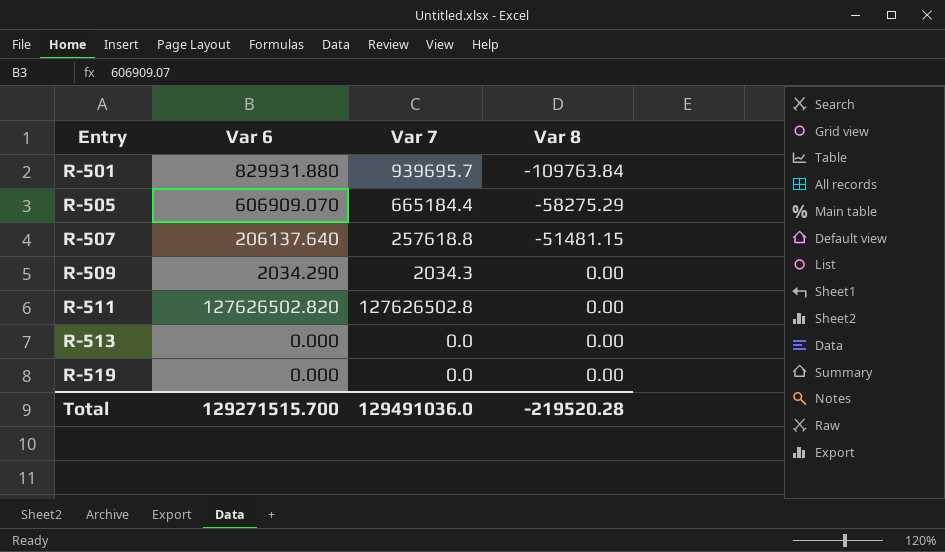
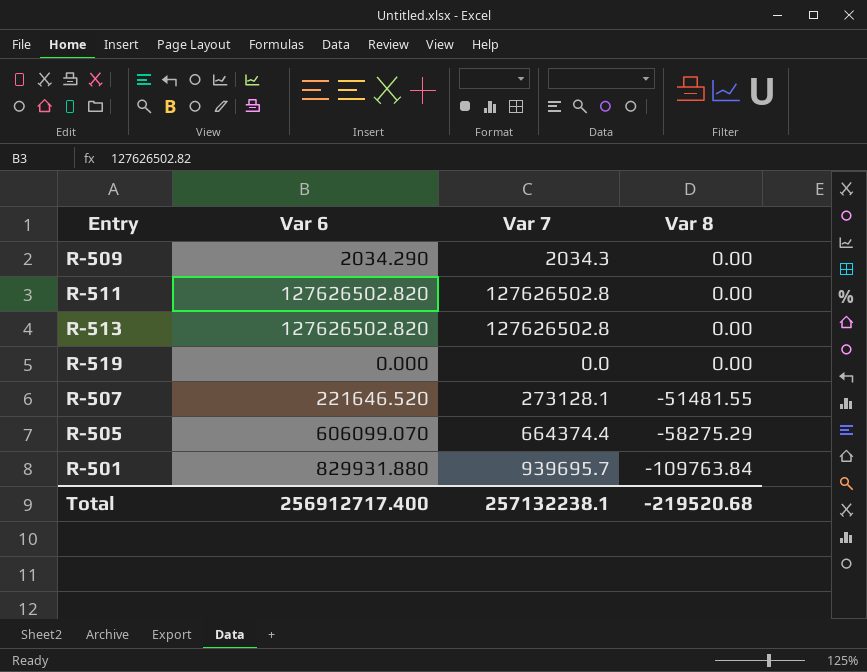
row order: Entry ascending -> Var 8 descending
R-513 | Var 6: 0.000 -> 127626502.820
R-513 | Var 7: 0.0 -> 127626502.8
R-507 | Var 6: 206137.640 -> 221646.520
R-507 | Var 7: 257618.8 -> 273128.1
R-507 | Var 8: -51481.15 -> -51481.55
R-505 | Var 6: 606909.070 -> 606099.070
R-505 | Var 7: 665184.4 -> 664374.4
Total | Var 6: 129271515.700 -> 256912717.400
Total | Var 7: 129491036.0 -> 257132238.1
Total | Var 8: -219520.28 -> -219520.68

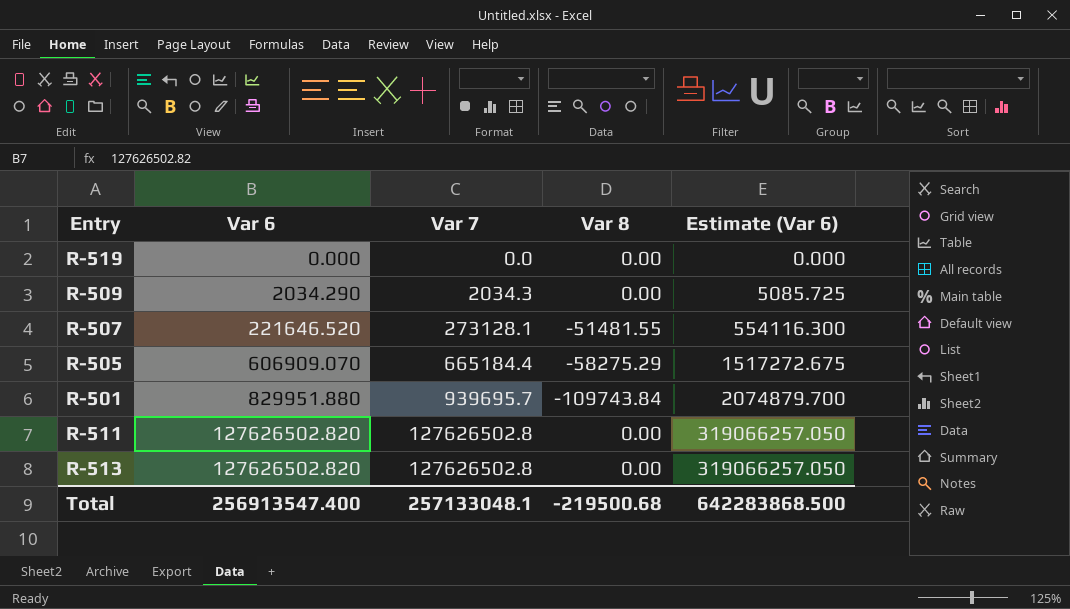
row order: Var 8 descending -> Var 6 ascending
column Estimate (Var 6) | formula: none -> [Var 6] * 2.5
R-505 | Var 6: 606099.070 -> 606909.070
R-505 | Var 7: 664374.4 -> 665184.4
R-501 | Var 6: 829931.880 -> 829951.880
R-501 | Var 8: -109763.84 -> -109743.84
Total | Var 6: 256912717.400 -> 256913547.400
Total | Var 7: 257132238.1 -> 257133048.1
Total | Var 8: -219520.68 -> -219500.68

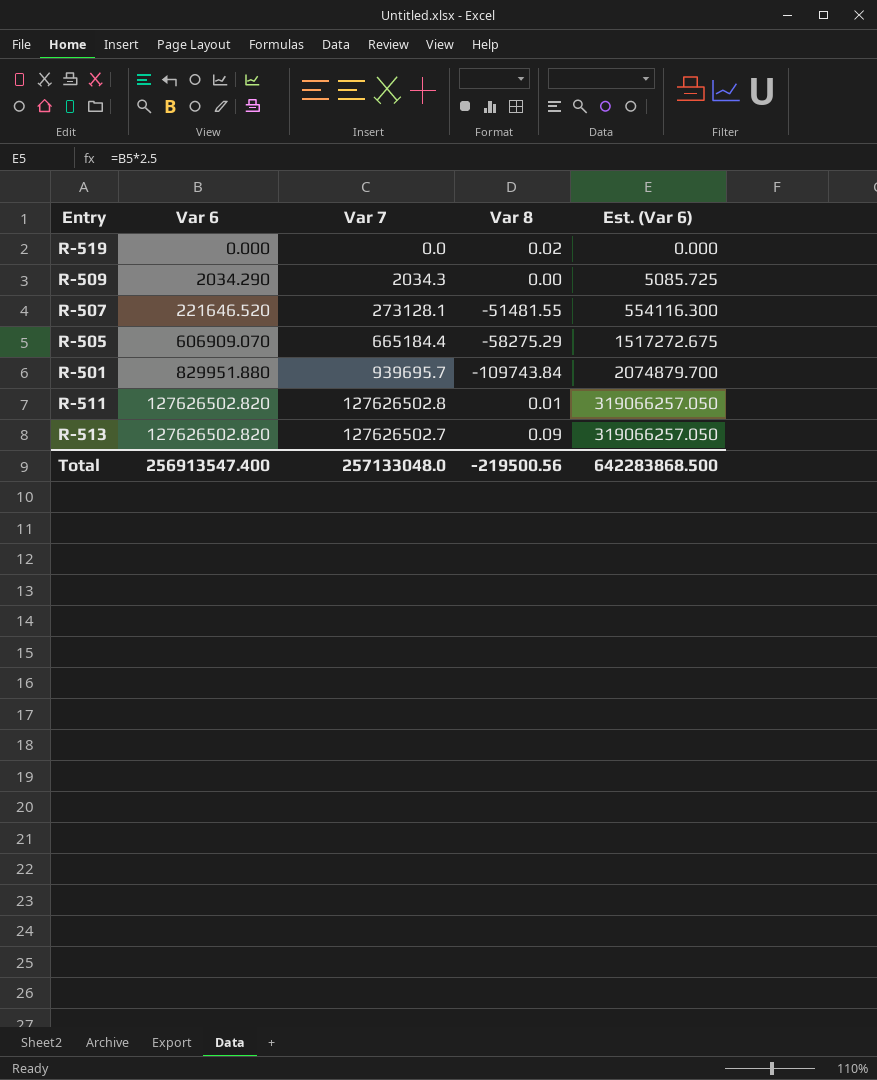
column name: Estimate (Var 6) -> Est. (Var 6)
R-519 | Var 8: 0.00 -> 0.02
R-511 | Var 8: 0.00 -> 0.01
R-513 | Var 7: 127626502.8 -> 127626502.7
R-513 | Var 8: 0.00 -> 0.09
Total | Var 7: 257133048.1 -> 257133048.0
Total | Var 8: -219500.68 -> -219500.56

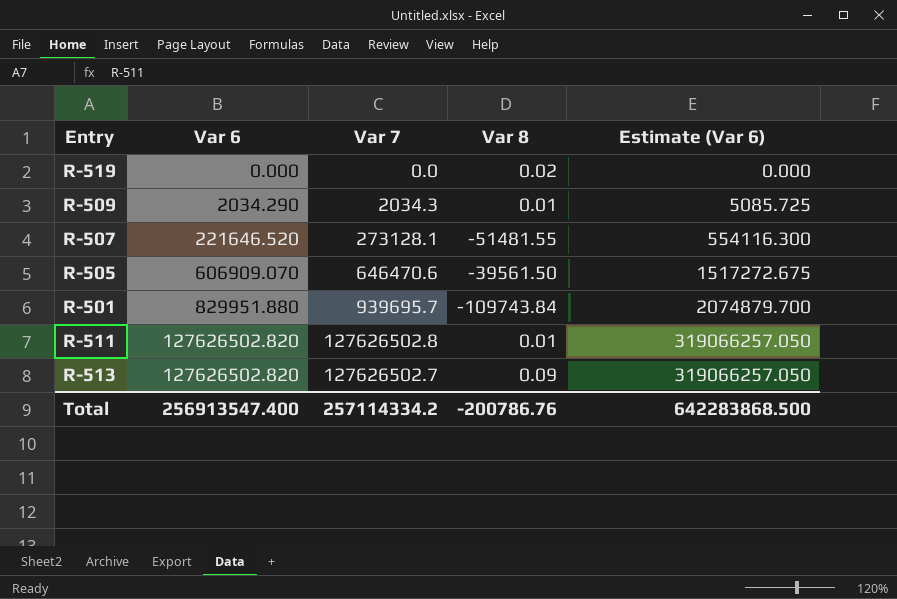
column name: Est. (Var 6) -> Estimate (Var 6)
R-509 | Var 8: 0.00 -> 0.01
R-505 | Var 7: 665184.4 -> 646470.6
R-505 | Var 8: -58275.29 -> -39561.50
Total | Var 7: 257133048.0 -> 257114334.2
Total | Var 8: -219500.56 -> -200786.76

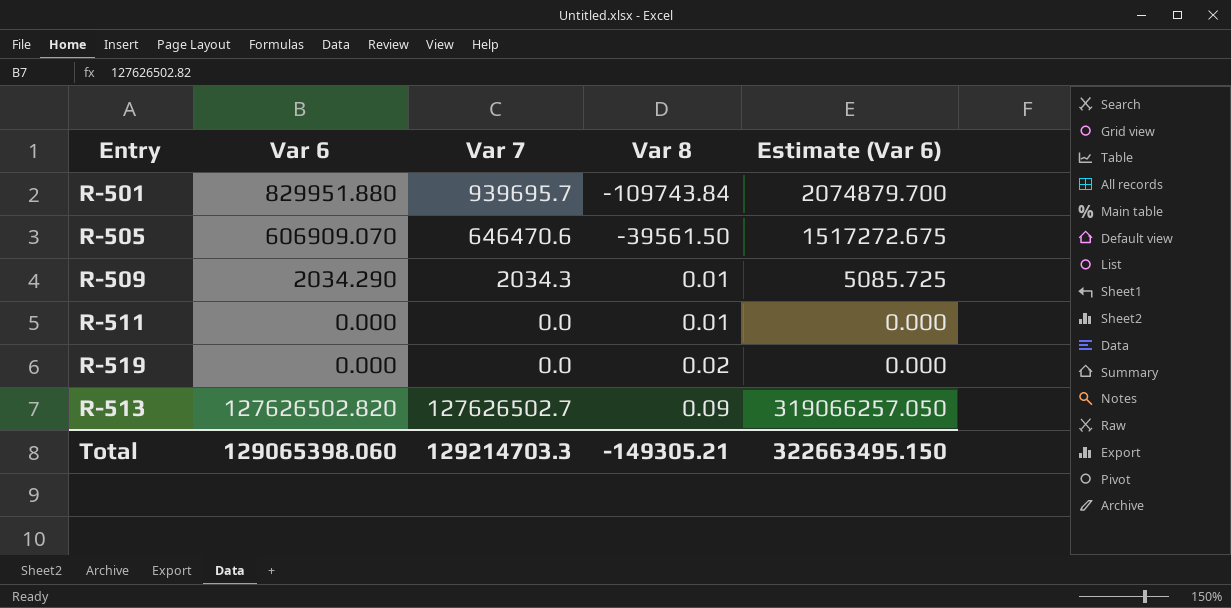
row order: Var 6 ascending -> Var 8 ascending
row R-507: 221646.520 | 273128.1 | -51481.55 | 554116.300 -> none
R-511 | Var 6: 127626502.820 -> 0.000
R-511 | Var 7: 127626502.8 -> 0.0
R-511 | Estimate (Var 6): 319066257.050 -> 0.000
Total | Var 6: 256913547.400 -> 129065398.060
Total | Var 7: 257114334.2 -> 129214703.3
Total | Var 8: -200786.76 -> -149305.21
Total | Estimate (Var 6): 642283868.500 -> 322663495.150

